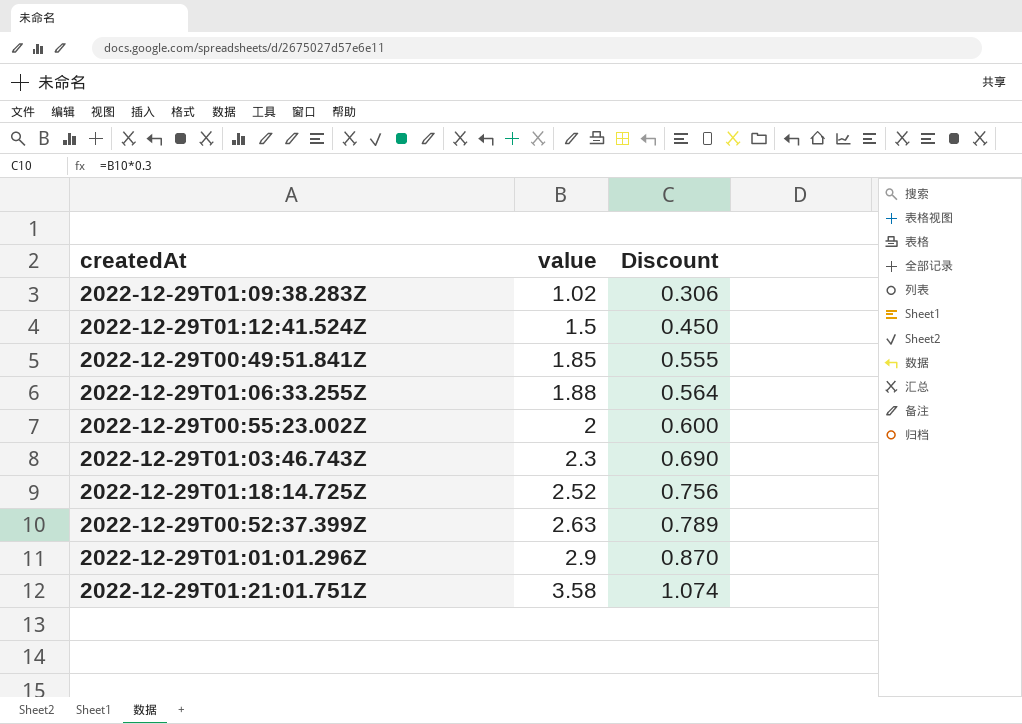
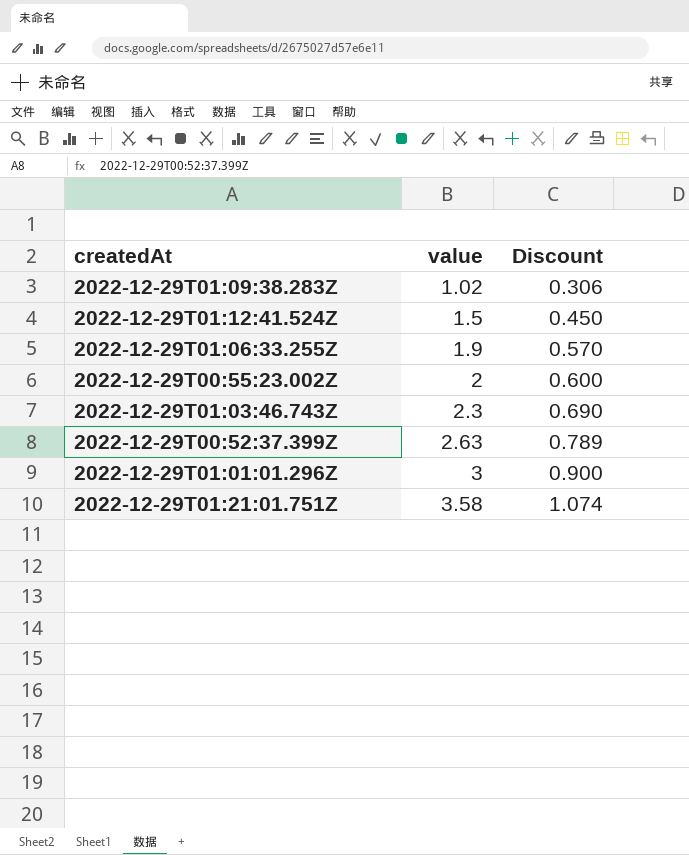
row 2022-12-29T00:49:51.841Z: 1.85 | 0.555 -> none
row 2022-12-29T01:18:14.725Z: 2.52 | 0.756 -> none
2022-12-29T01:06:33.255Z | value: 1.88 -> 1.9
2022-12-29T01:06:33.255Z | Discount: 0.564 -> 0.570
2022-12-29T01:01:01.296Z | value: 2.9 -> 3
2022-12-29T01:01:01.296Z | Discount: 0.870 -> 0.900

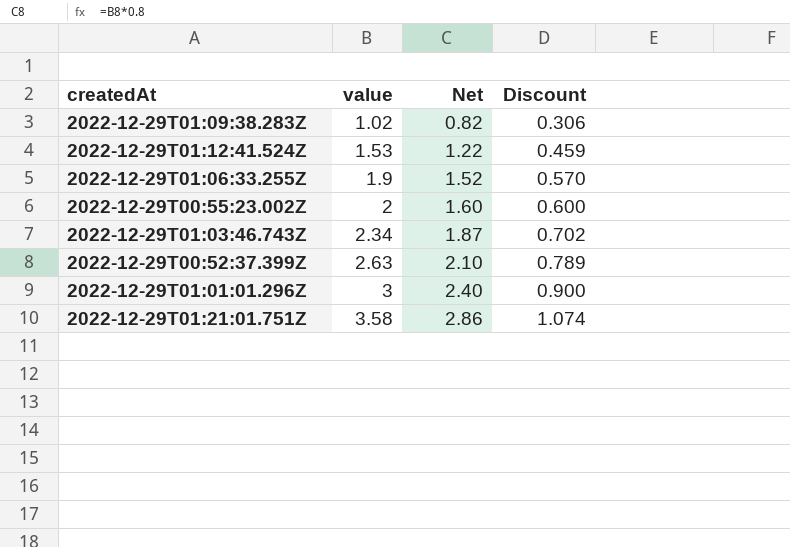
column Net | formula: none -> [value] * 0.8
2022-12-29T01:12:41.524Z | value: 1.5 -> 1.53
2022-12-29T01:12:41.524Z | Discount: 0.450 -> 0.459
2022-12-29T01:03:46.743Z | value: 2.3 -> 2.34
2022-12-29T01:03:46.743Z | Discount: 0.690 -> 0.702

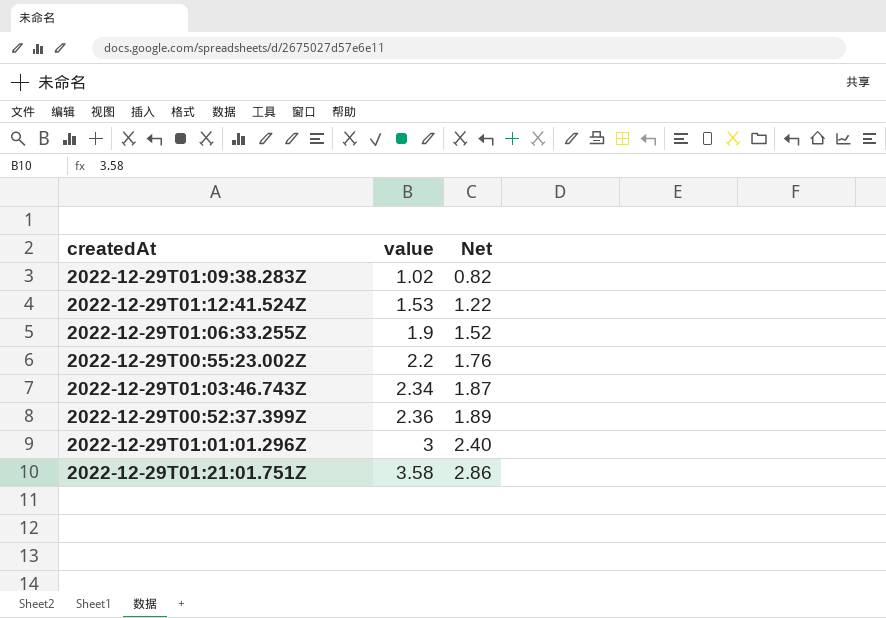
column Discount | formula: [value] * 0.3 -> none
2022-12-29T00:55:23.002Z | value: 2 -> 2.2
2022-12-29T00:55:23.002Z | Net: 1.60 -> 1.76
2022-12-29T00:52:37.399Z | value: 2.63 -> 2.36
2022-12-29T00:52:37.399Z | Net: 2.10 -> 1.89

